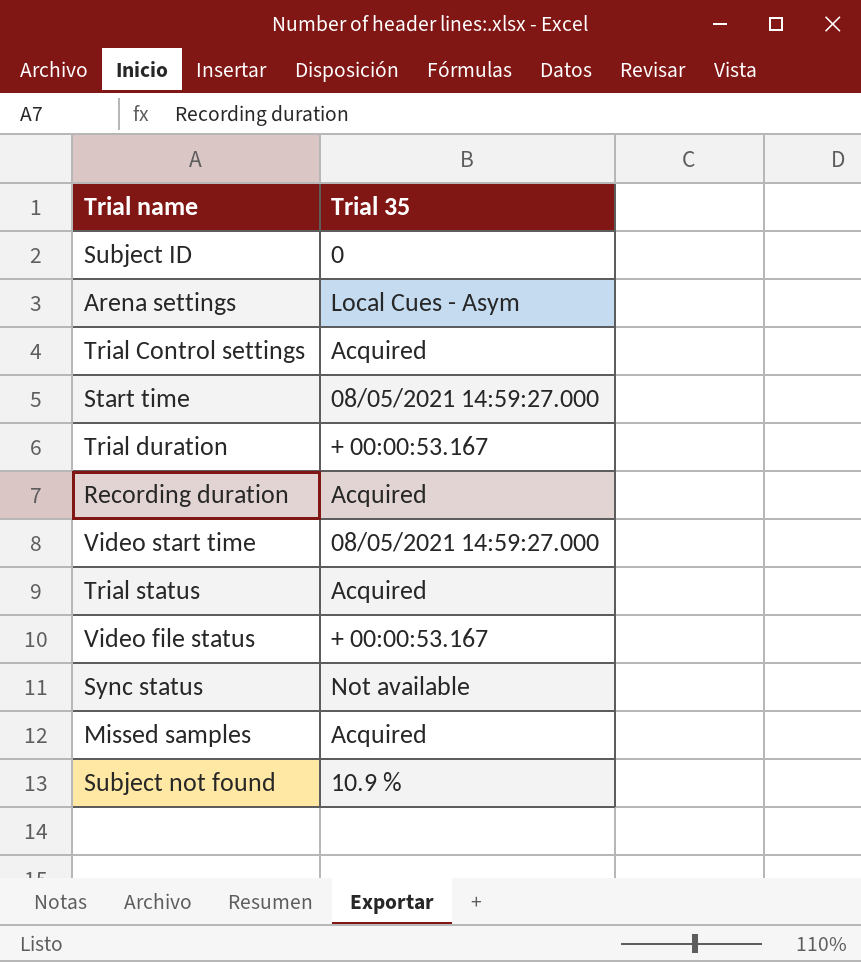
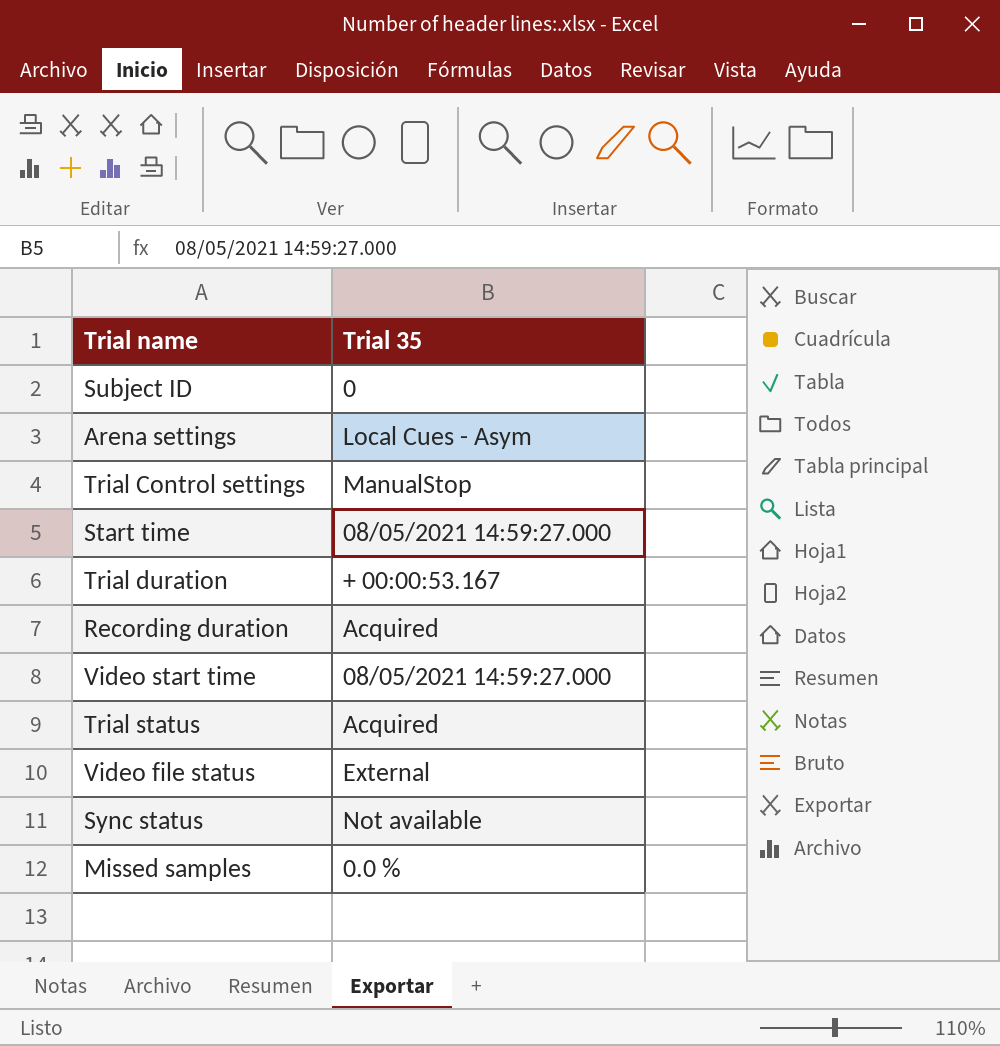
row Subject not found: 10.9 % -> none
Trial Control settings | Trial 35: Acquired -> ManualStop
Video file status | Trial 35: + 00:00:53.167 -> External
Missed samples | Trial 35: Acquired -> 0.0 %

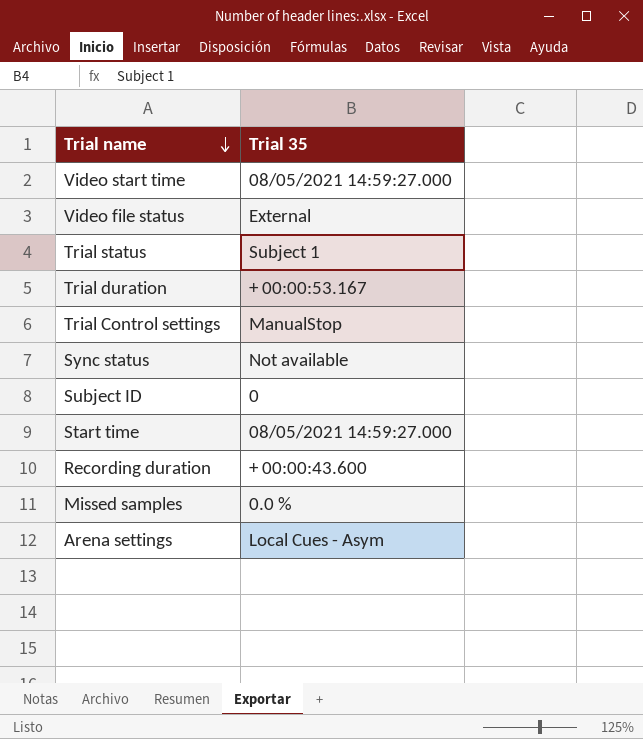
row order: none -> Trial name descending
Trial status | Trial 35: Acquired -> Subject 1
Recording duration | Trial 35: Acquired -> + 00:00:43.600

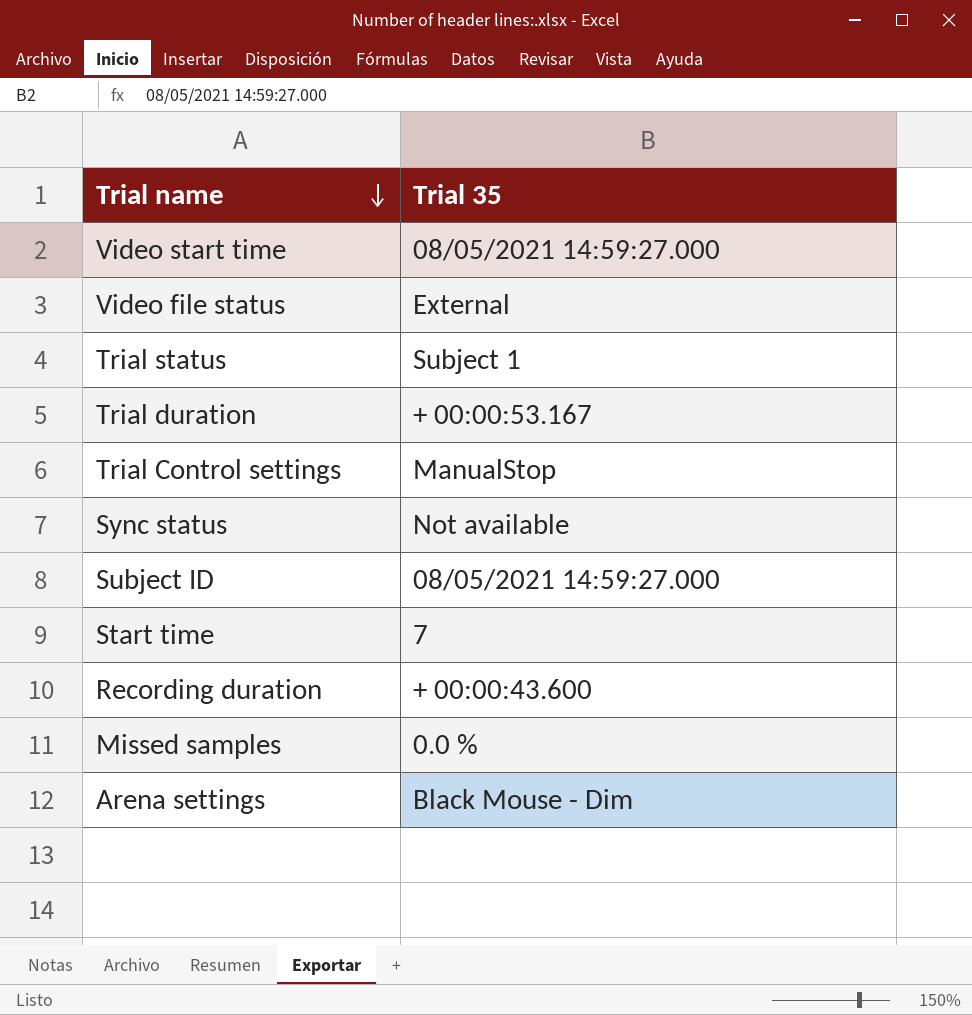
Subject ID | Trial 35: 0 -> 08/05/2021 14:59:27.000
Start time | Trial 35: 08/05/2021 14:59:27.000 -> 7
Arena settings | Trial 35: Local Cues - Asym -> Black Mouse - Dim

